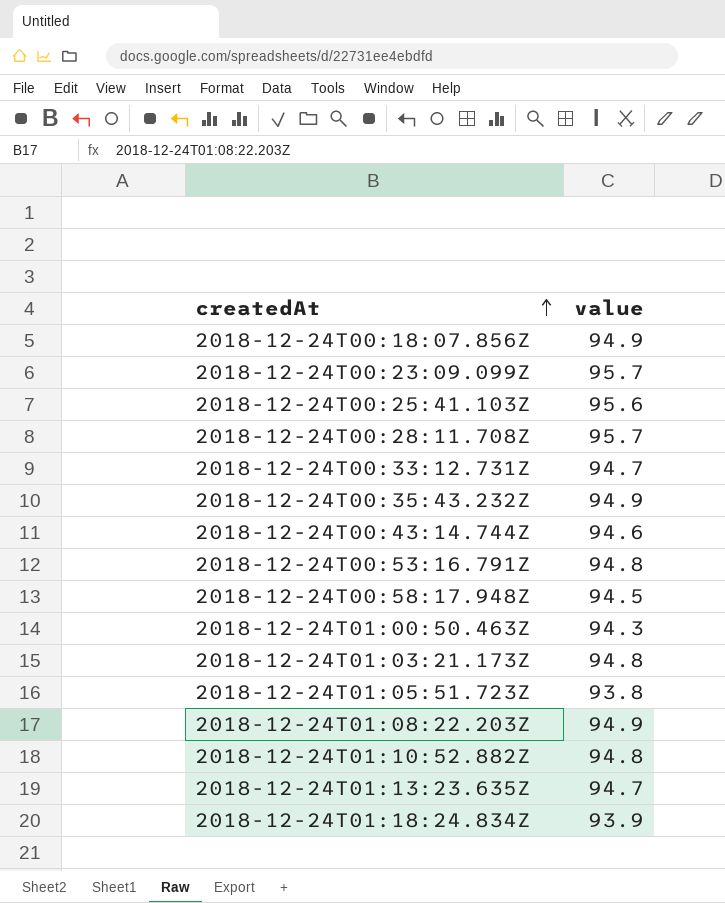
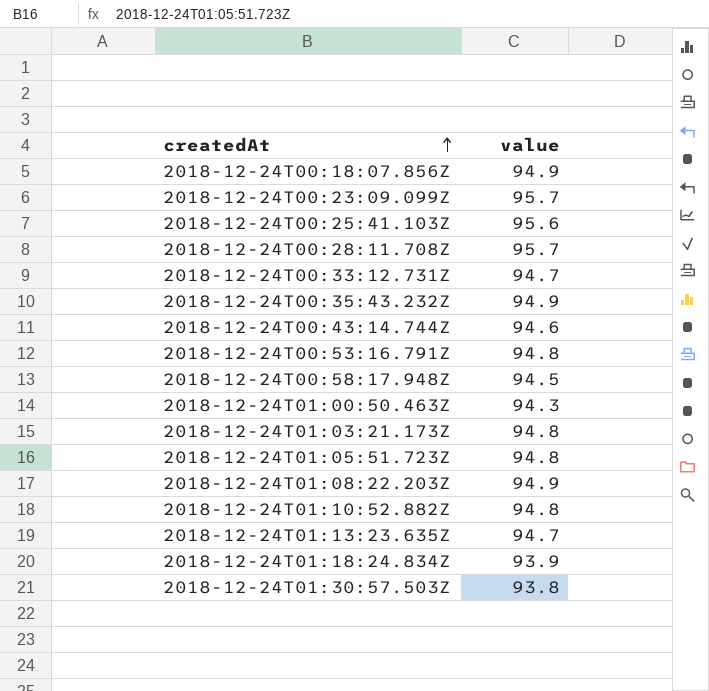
2018-12-24T01:05:51.723Z | value: 93.8 -> 94.8
row 2018-12-24T01:30:57.503Z: none -> 93.8

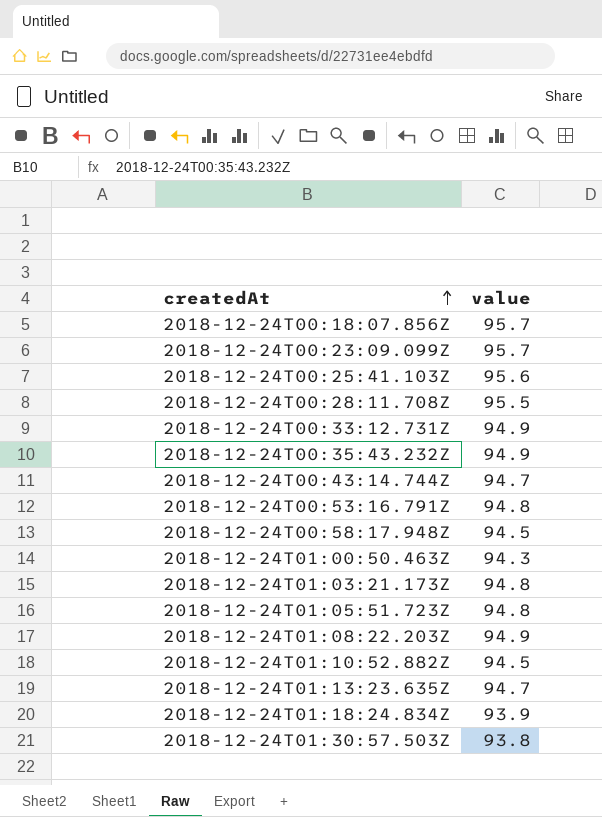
2018-12-24T00:18:07.856Z | value: 94.9 -> 95.7
2018-12-24T00:28:11.708Z | value: 95.7 -> 95.5
2018-12-24T00:33:12.731Z | value: 94.7 -> 94.9
2018-12-24T00:43:14.744Z | value: 94.6 -> 94.7
2018-12-24T01:10:52.882Z | value: 94.8 -> 94.5

